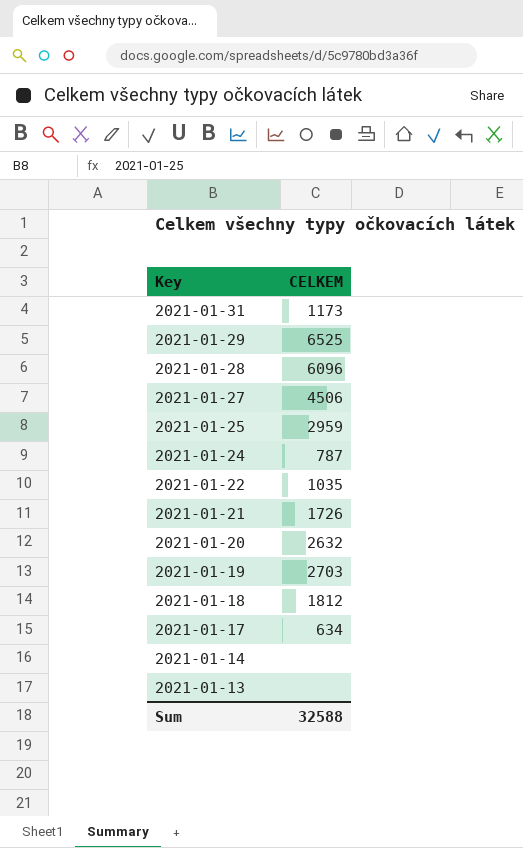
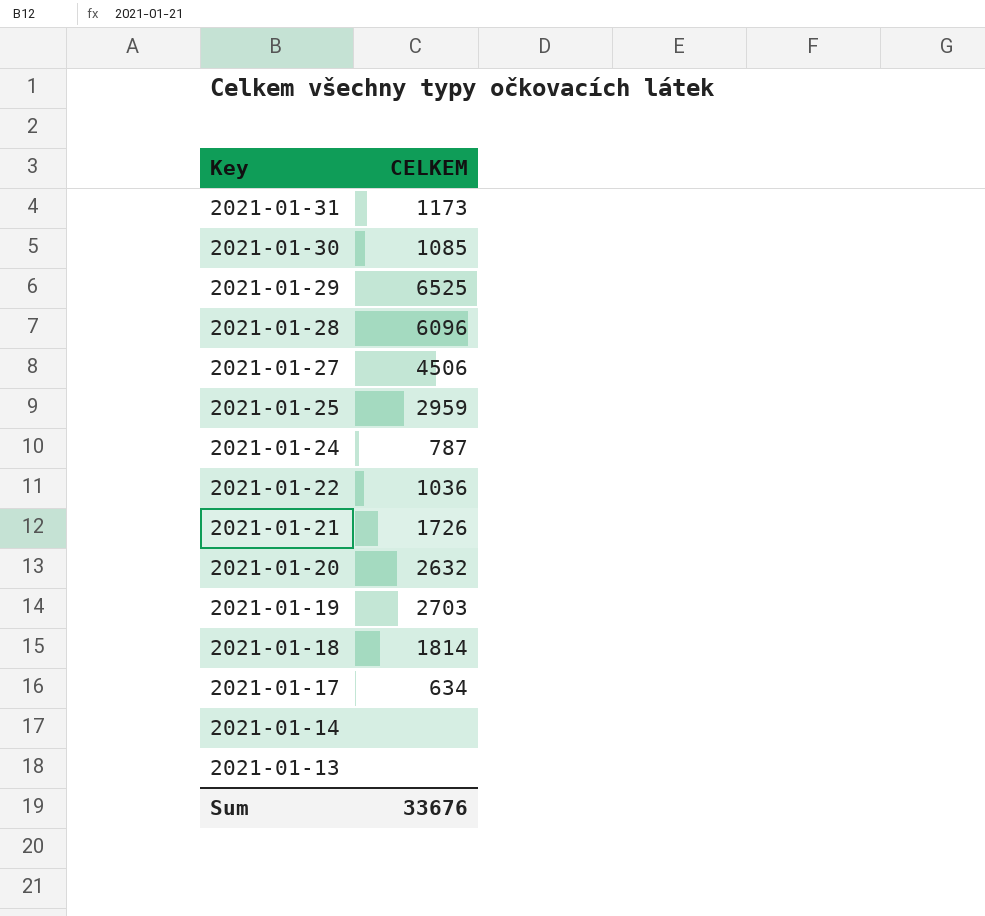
row 2021-01-30: none -> 1085
2021-01-22 | CELKEM: 1035 -> 1036
2021-01-18 | CELKEM: 1812 -> 1814
Sum | CELKEM: 32588 -> 33676

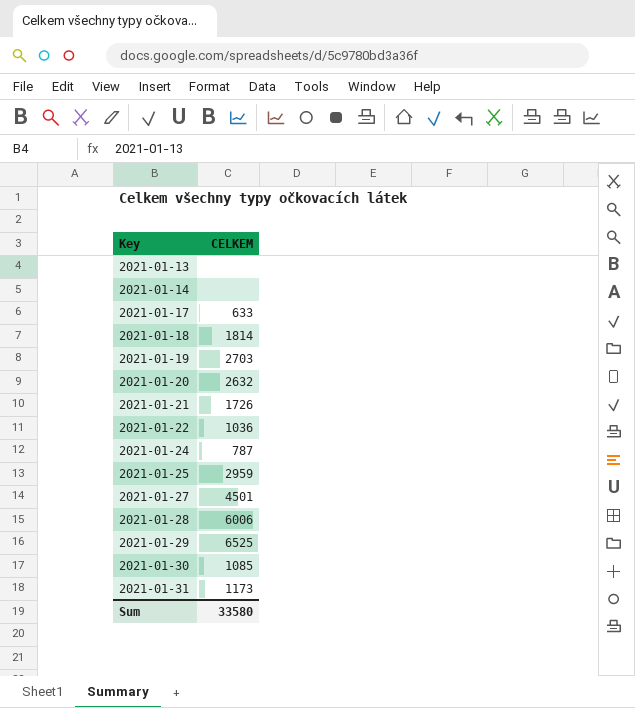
row order: Key descending -> Key ascending
2021-01-17 | CELKEM: 634 -> 633
2021-01-27 | CELKEM: 4506 -> 4501
2021-01-28 | CELKEM: 6096 -> 6006
Sum | CELKEM: 33676 -> 33580

